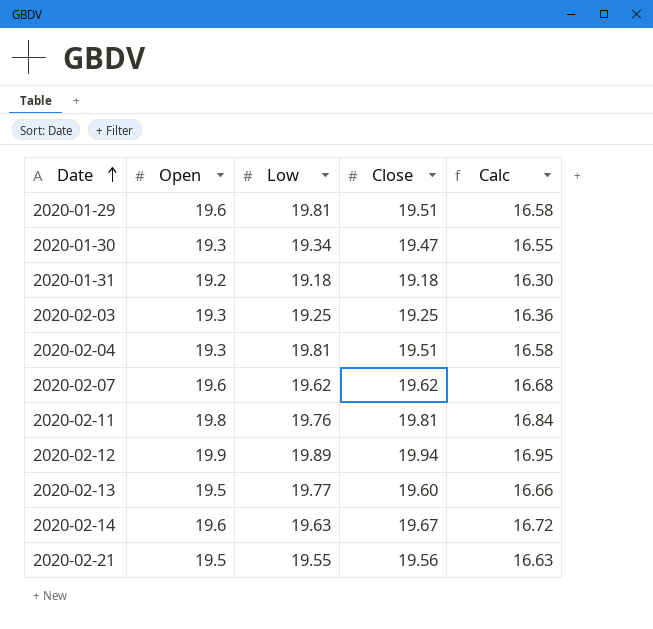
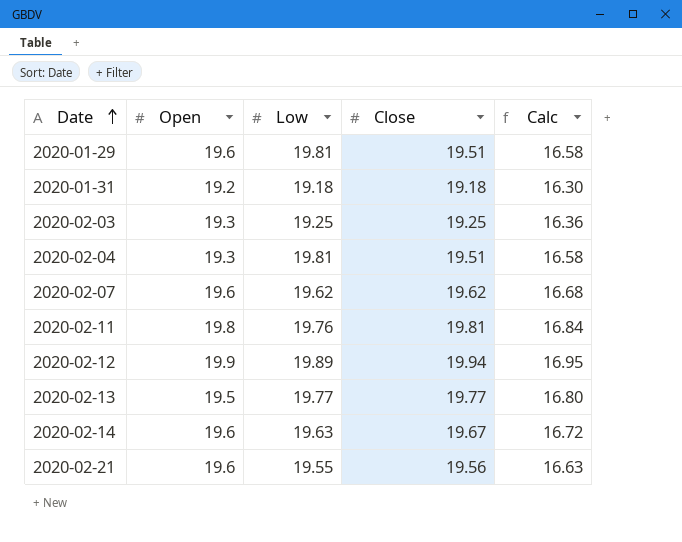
row 2020-01-30: 19.3 | 19.34 | 19.47 | 16.55 -> none
2020-02-13 | Close: 19.60 -> 19.77
2020-02-13 | Calc: 16.66 -> 16.80
2020-02-21 | Open: 19.5 -> 19.6

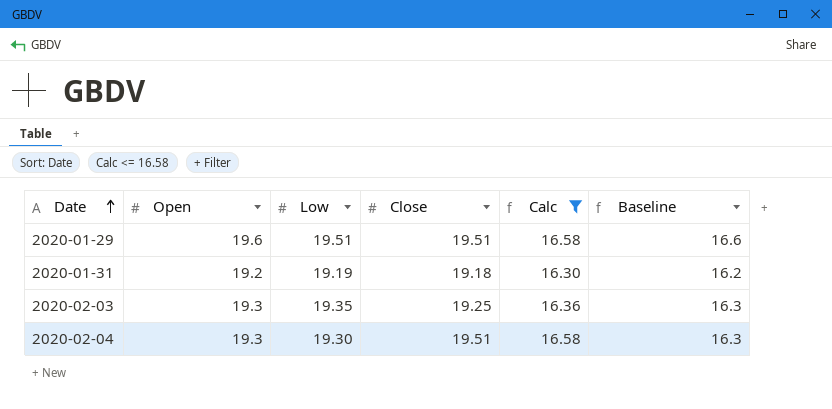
filter: none -> Calc <= 16.58
column Baseline | formula: none -> [Open] - 3
2020-01-29 | Low: 19.81 -> 19.51
2020-01-31 | Low: 19.18 -> 19.19
2020-02-03 | Low: 19.25 -> 19.35
2020-02-04 | Low: 19.81 -> 19.30

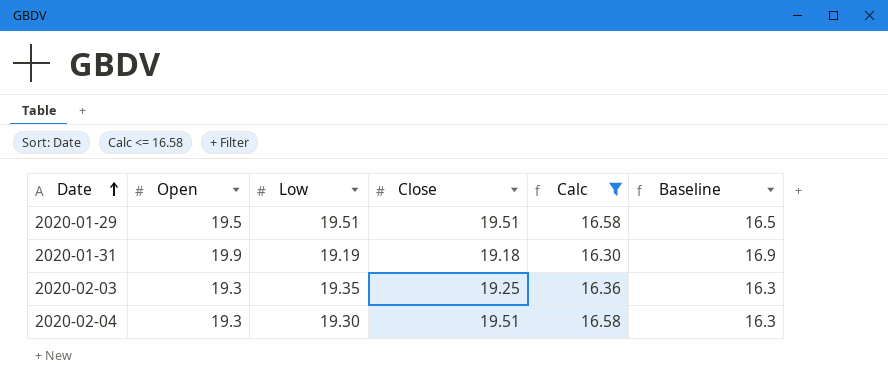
2020-01-29 | Open: 19.6 -> 19.5
2020-01-29 | Baseline: 16.6 -> 16.5
2020-01-31 | Open: 19.2 -> 19.9
2020-01-31 | Baseline: 16.2 -> 16.9

